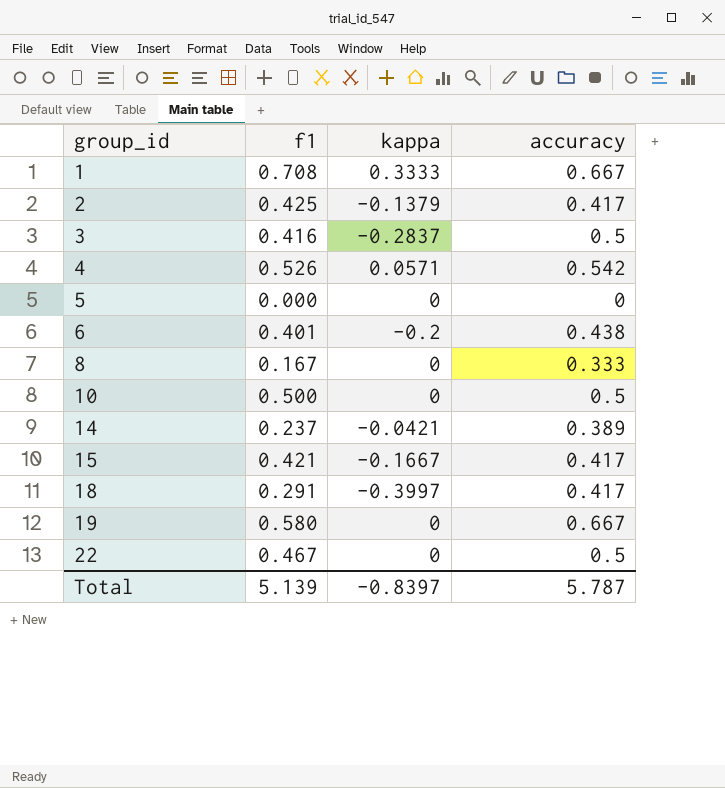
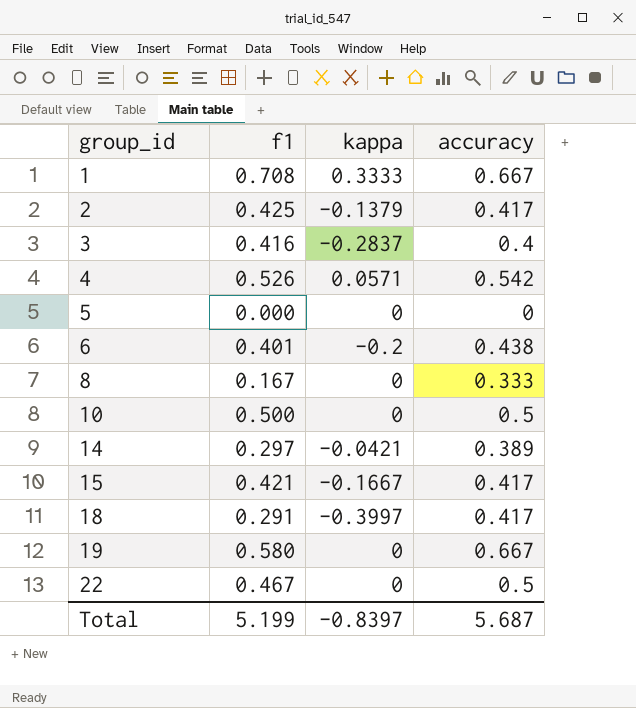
3 | accuracy: 0.5 -> 0.4
14 | f1: 0.237 -> 0.297
Total | f1: 5.139 -> 5.199
Total | accuracy: 5.787 -> 5.687

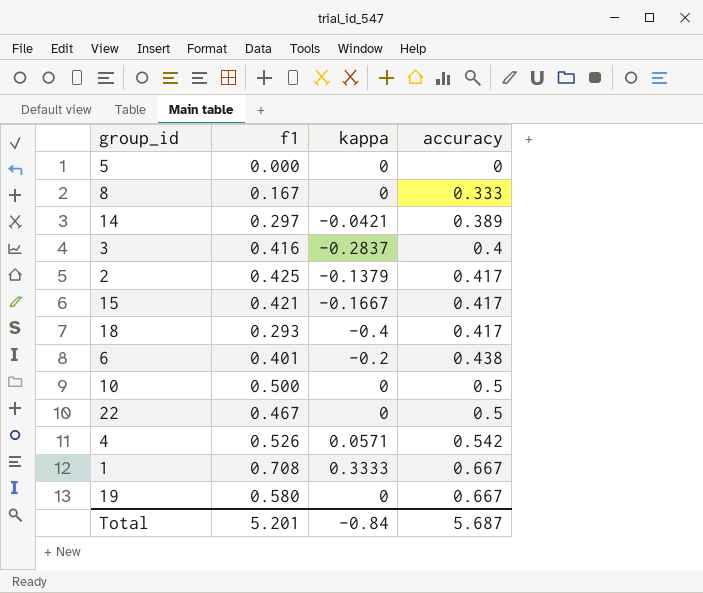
row order: group_id ascending -> accuracy ascending
18 | f1: 0.291 -> 0.293
18 | kappa: -0.3997 -> -0.4
Total | f1: 5.199 -> 5.201
Total | kappa: -0.8397 -> -0.84

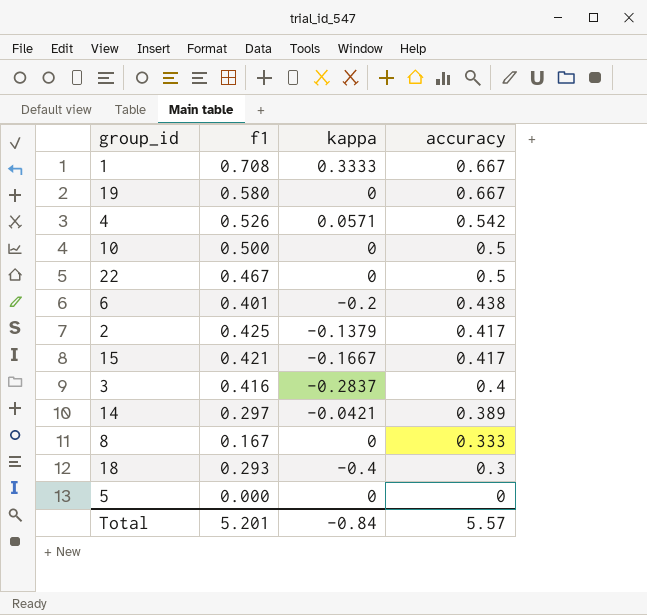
row order: accuracy ascending -> accuracy descending
18 | accuracy: 0.417 -> 0.3
Total | accuracy: 5.687 -> 5.57

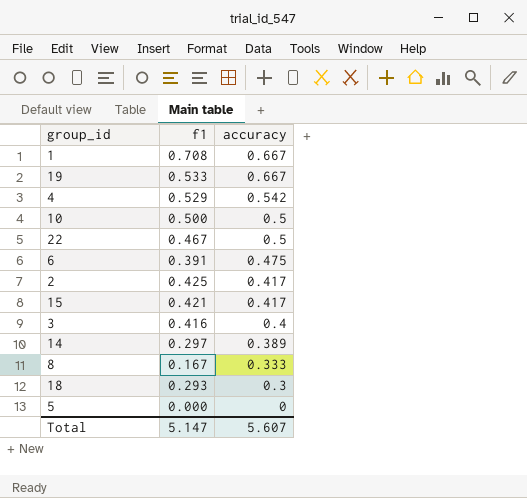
column kappa | position: 3 -> none
19 | f1: 0.580 -> 0.533
4 | f1: 0.526 -> 0.529
6 | f1: 0.401 -> 0.391
6 | accuracy: 0.438 -> 0.475
Total | f1: 5.201 -> 5.147
Total | accuracy: 5.57 -> 5.607

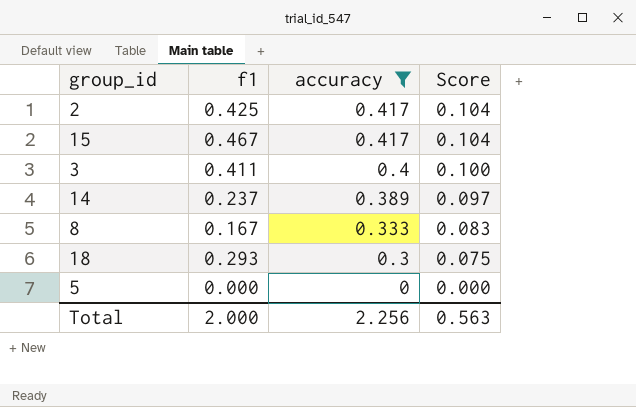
filter: none -> accuracy <= 0.417
column Score | formula: none -> [accuracy] * 0.25
15 | f1: 0.421 -> 0.467
3 | f1: 0.416 -> 0.411
14 | f1: 0.297 -> 0.237
Total | f1: 5.147 -> 2.000
Total | accuracy: 5.607 -> 2.256

